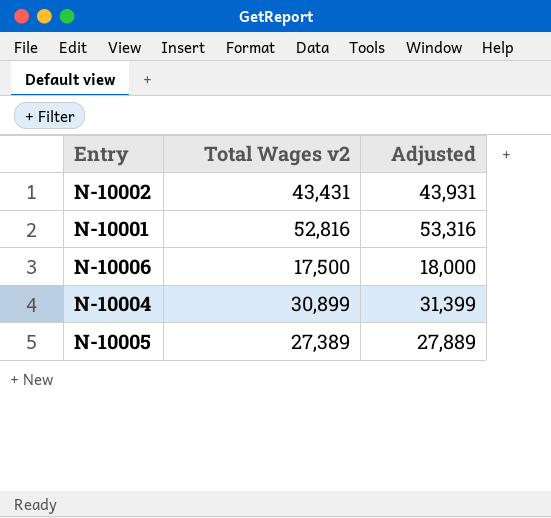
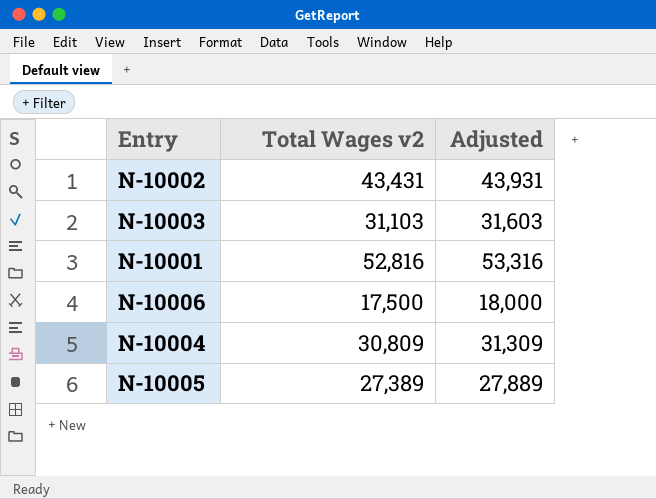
row N-10003: none -> 31,103 | 31,603
N-10004 | Total Wages v2: 30,899 -> 30,809
N-10004 | Adjusted: 31,399 -> 31,309

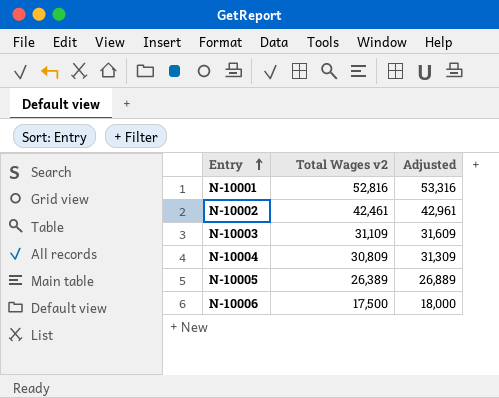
row order: none -> Entry ascending
N-10002 | Total Wages v2: 43,431 -> 42,461
N-10002 | Adjusted: 43,931 -> 42,961
N-10003 | Total Wages v2: 31,103 -> 31,109
N-10003 | Adjusted: 31,603 -> 31,609
N-10005 | Total Wages v2: 27,389 -> 26,389
N-10005 | Adjusted: 27,889 -> 26,889

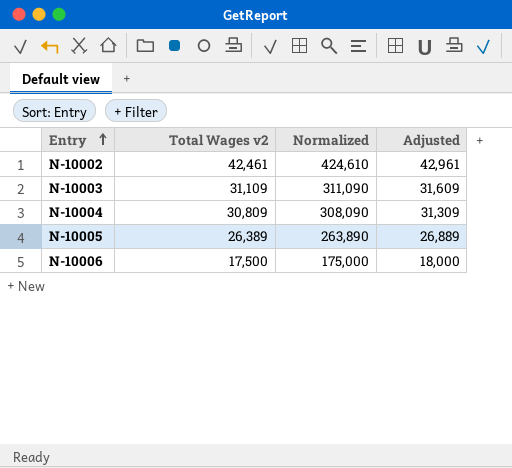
column Normalized | formula: none -> [Total Wages v2] * 10
row N-10001: 52,816 | 53,316 -> none

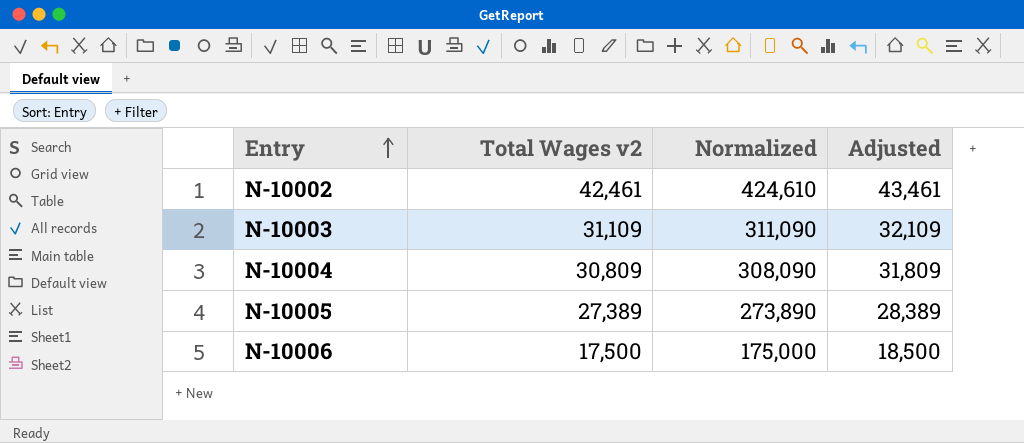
column Adjusted | formula: [Total Wages v2] + 500 -> [Total Wages v2] + 1000
N-10005 | Total Wages v2: 26,389 -> 27,389
N-10005 | Normalized: 263,890 -> 273,890

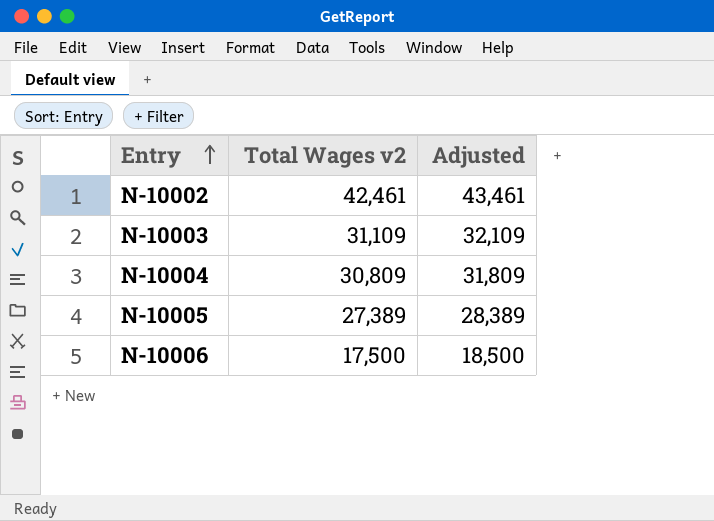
column Normalized | formula: [Total Wages v2] * 10 -> none

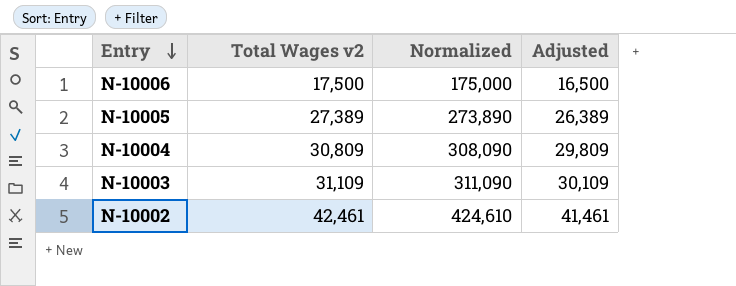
row order: Entry ascending -> Entry descending
column Normalized | formula: none -> [Total Wages v2] * 10
column Adjusted | formula: [Total Wages v2] + 1000 -> [Total Wages v2] - 1000

